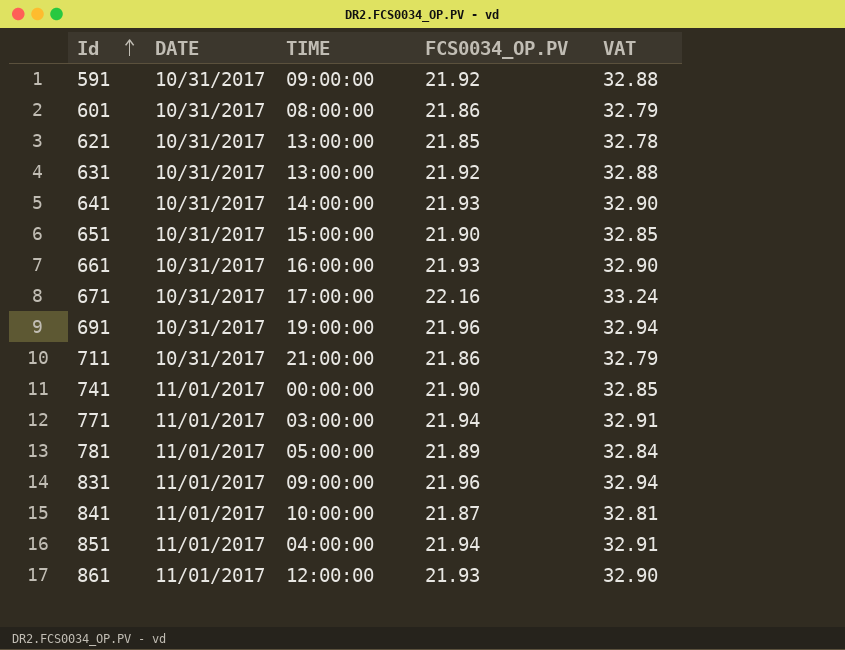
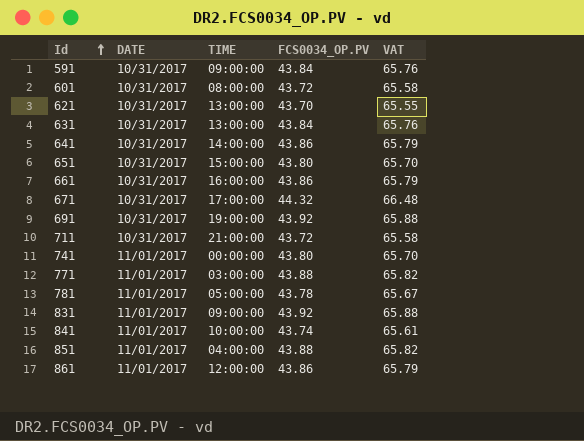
591 | FCS0034_OP.PV: 21.92 -> 43.84
591 | VAT: 32.88 -> 65.76
601 | FCS0034_OP.PV: 21.86 -> 43.72
601 | VAT: 32.79 -> 65.58
621 | FCS0034_OP.PV: 21.85 -> 43.70
621 | VAT: 32.78 -> 65.55
631 | FCS0034_OP.PV: 21.92 -> 43.84
631 | VAT: 32.88 -> 65.76
641 | FCS0034_OP.PV: 21.93 -> 43.86
641 | VAT: 32.90 -> 65.79
651 | FCS0034_OP.PV: 21.90 -> 43.80
651 | VAT: 32.85 -> 65.70
661 | FCS0034_OP.PV: 21.93 -> 43.86
661 | VAT: 32.90 -> 65.79
671 | FCS0034_OP.PV: 22.16 -> 44.32
671 | VAT: 33.24 -> 66.48
691 | FCS0034_OP.PV: 21.96 -> 43.92
691 | VAT: 32.94 -> 65.88
711 | FCS0034_OP.PV: 21.86 -> 43.72
711 | VAT: 32.79 -> 65.58
741 | FCS0034_OP.PV: 21.90 -> 43.80
741 | VAT: 32.85 -> 65.70
771 | FCS0034_OP.PV: 21.94 -> 43.88
771 | VAT: 32.91 -> 65.82
781 | FCS0034_OP.PV: 21.89 -> 43.78
781 | VAT: 32.84 -> 65.67
831 | FCS0034_OP.PV: 21.96 -> 43.92
831 | VAT: 32.94 -> 65.88
841 | FCS0034_OP.PV: 21.87 -> 43.74
841 | VAT: 32.81 -> 65.61
851 | FCS0034_OP.PV: 21.94 -> 43.88
851 | VAT: 32.91 -> 65.82
861 | FCS0034_OP.PV: 21.93 -> 43.86
861 | VAT: 32.90 -> 65.79

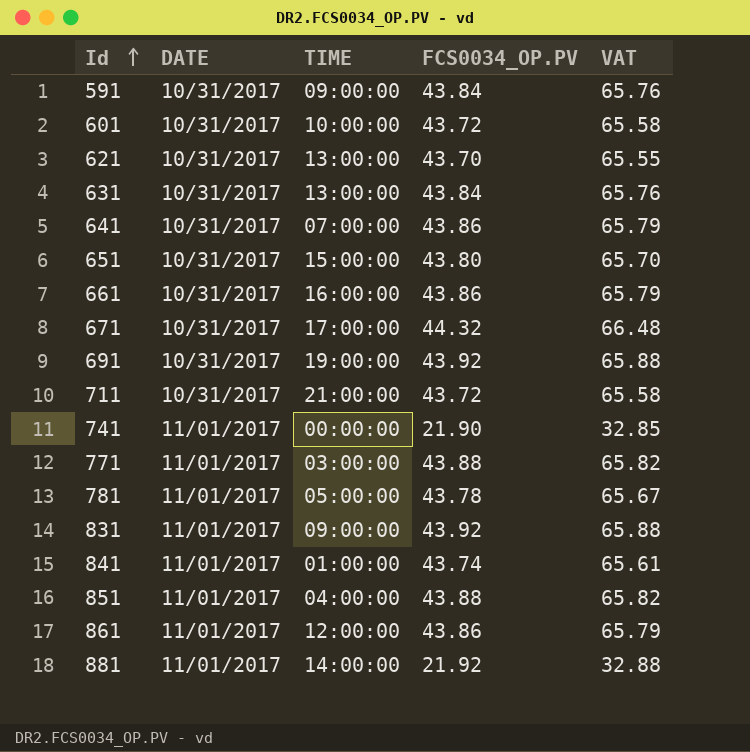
601 | TIME: 08:00:00 -> 10:00:00
641 | TIME: 14:00:00 -> 07:00:00
741 | FCS0034_OP.PV: 43.80 -> 21.90
741 | VAT: 65.70 -> 32.85
841 | TIME: 10:00:00 -> 01:00:00
row 881: none -> 11/01/2017 | 14:00:00 | 21.92 | 32.88

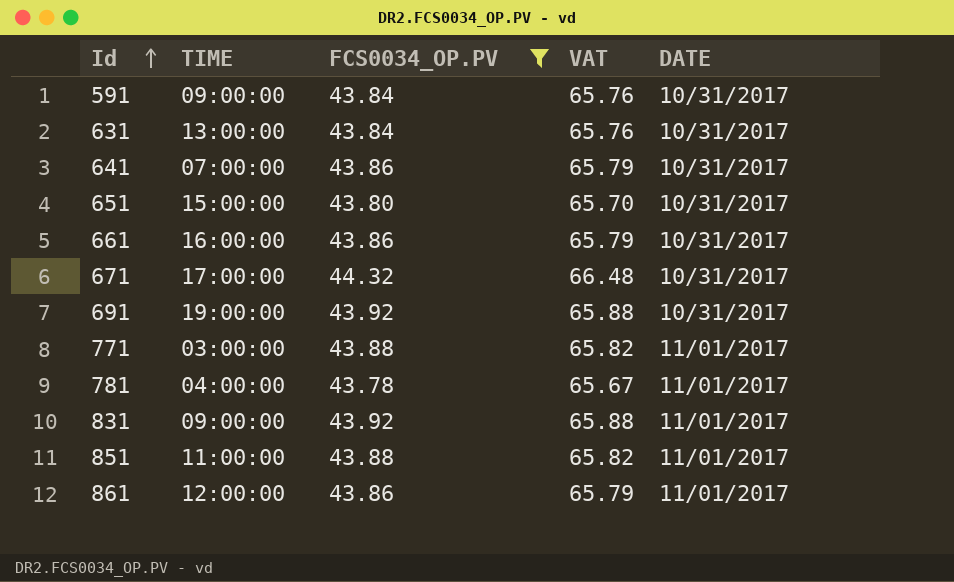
filter: none -> FCS0034_OP.PV >= 43.78
column DATE | position: 2 -> 5
781 | TIME: 05:00:00 -> 04:00:00
851 | TIME: 04:00:00 -> 11:00:00

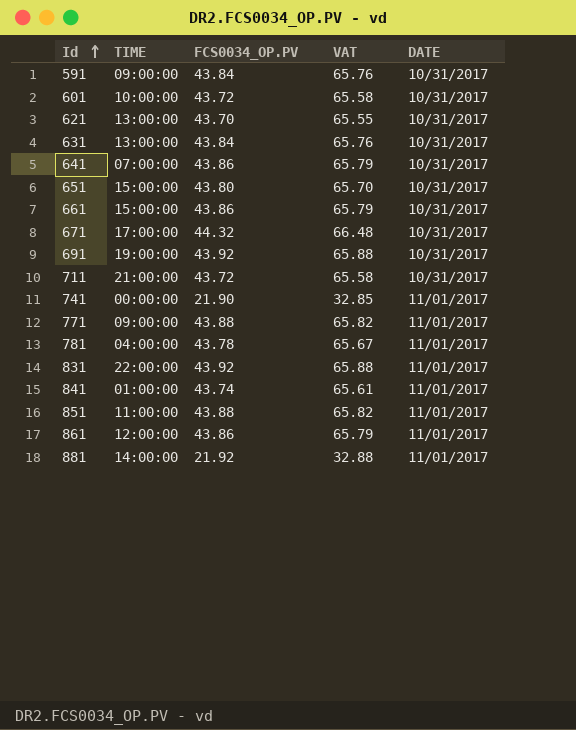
filter: FCS0034_OP.PV >= 43.78 -> none
661 | TIME: 16:00:00 -> 15:00:00
771 | TIME: 03:00:00 -> 09:00:00
831 | TIME: 09:00:00 -> 22:00:00

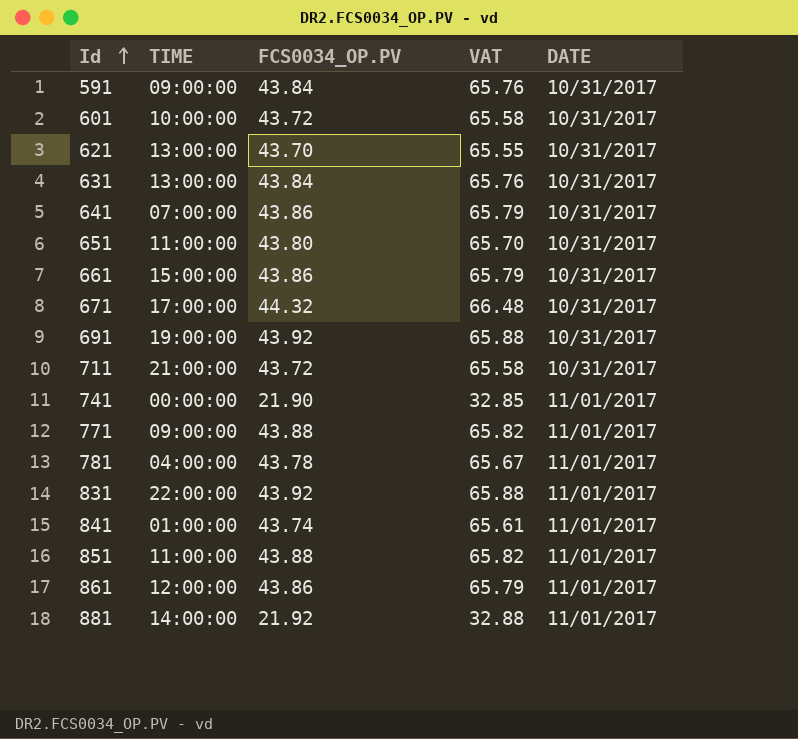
651 | TIME: 15:00:00 -> 11:00:00

